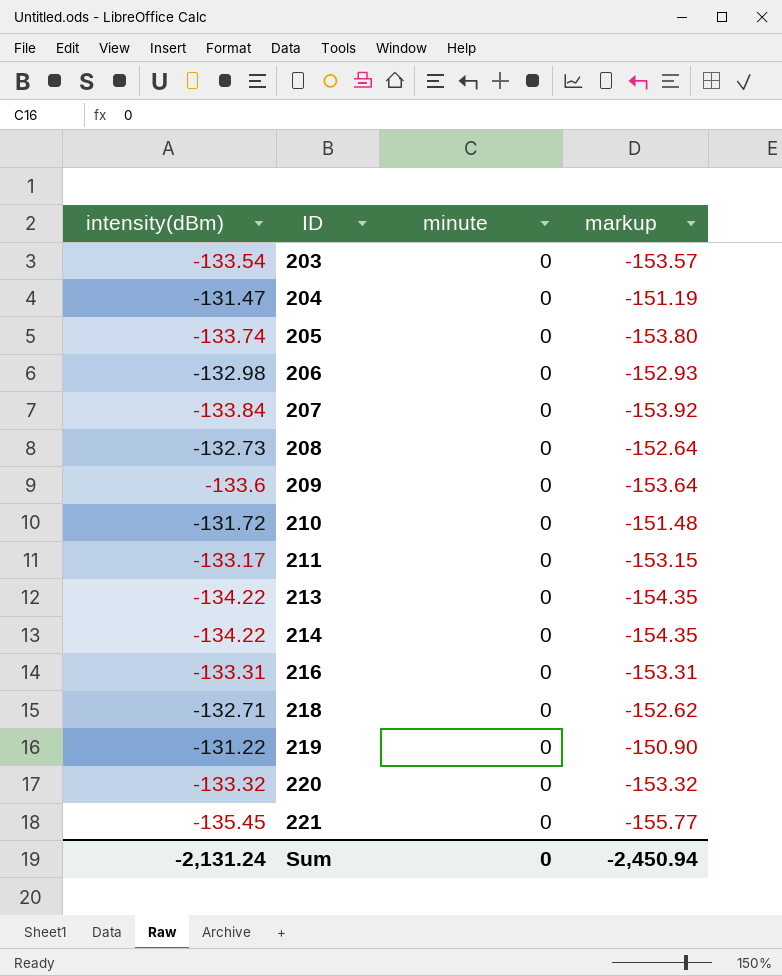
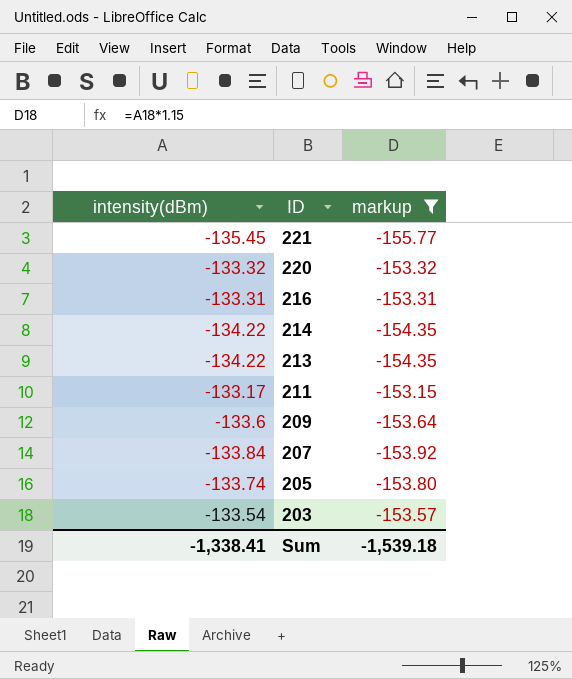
filter: none -> markup <= -153.15
row order: ID ascending -> ID descending
column minute | position: 3 -> none
Sum | intensity(dBm): -2,131.24 -> -1,338.41
Sum | markup: -2,450.94 -> -1,539.18

